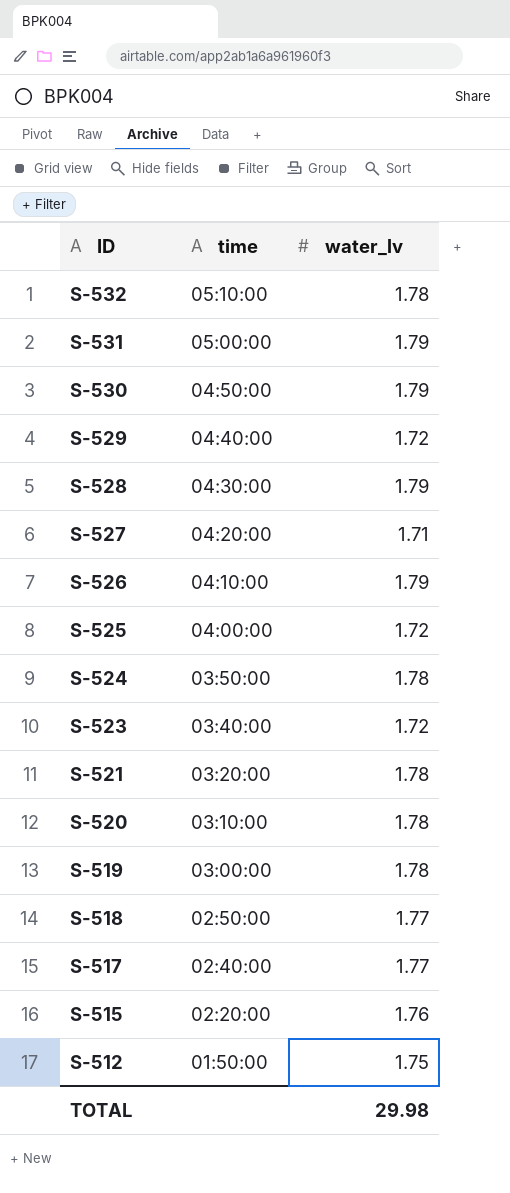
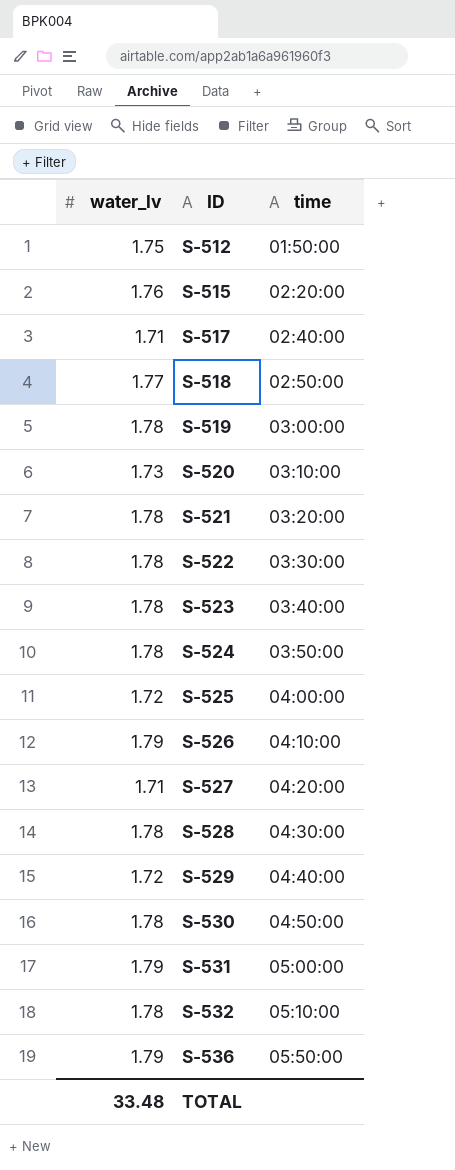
row order: ID descending -> ID ascending
column water_lv | position: 3 -> 1
S-517 | water_lv: 1.77 -> 1.71
S-520 | water_lv: 1.78 -> 1.73
row S-522: none -> 1.78 | 03:30:00
S-523 | water_lv: 1.72 -> 1.78
S-528 | water_lv: 1.79 -> 1.78
S-530 | water_lv: 1.79 -> 1.78
row S-536: none -> 1.79 | 05:50:00
TOTAL | water_lv: 29.98 -> 33.48

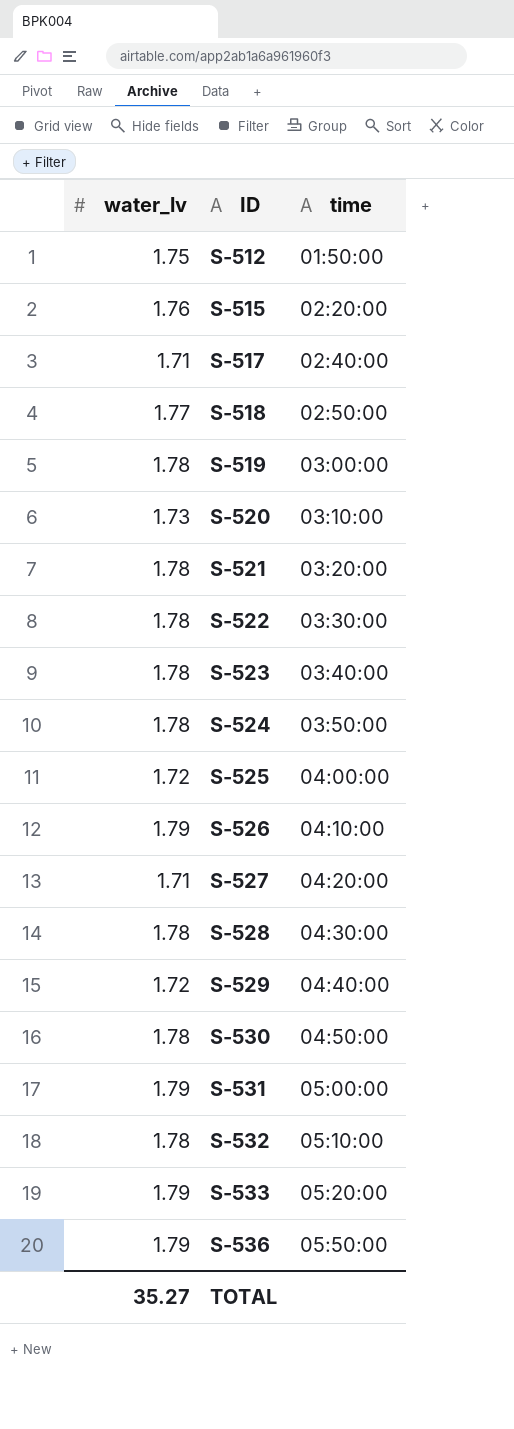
row S-533: none -> 1.79 | 05:20:00
TOTAL | water_lv: 33.48 -> 35.27

